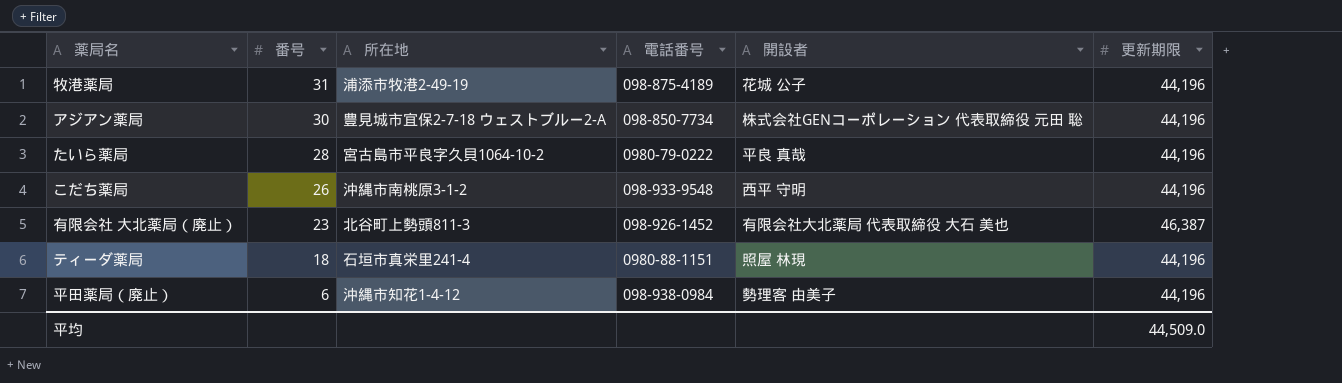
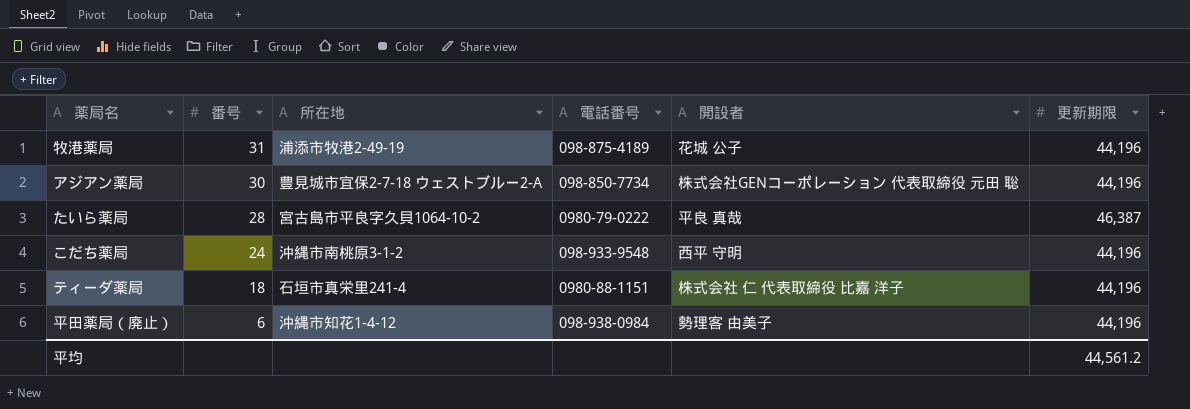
row 有限会社 大北薬局（廃止）: 23 | 北谷町上勢頭811-3 | 098-926-1452 | 有限会社大北薬局 代表取締役 大石 美也 | 46,387 -> none
たいら薬局 | 更新期限: 44,196 -> 46,387
こだち薬局 | 番号: 26 -> 24
ティーダ薬局 | 開設者: 照屋 林現 -> 株式会社 仁 代表取締役 比嘉 洋子
平均 | 更新期限: 44,509.0 -> 44,561.2

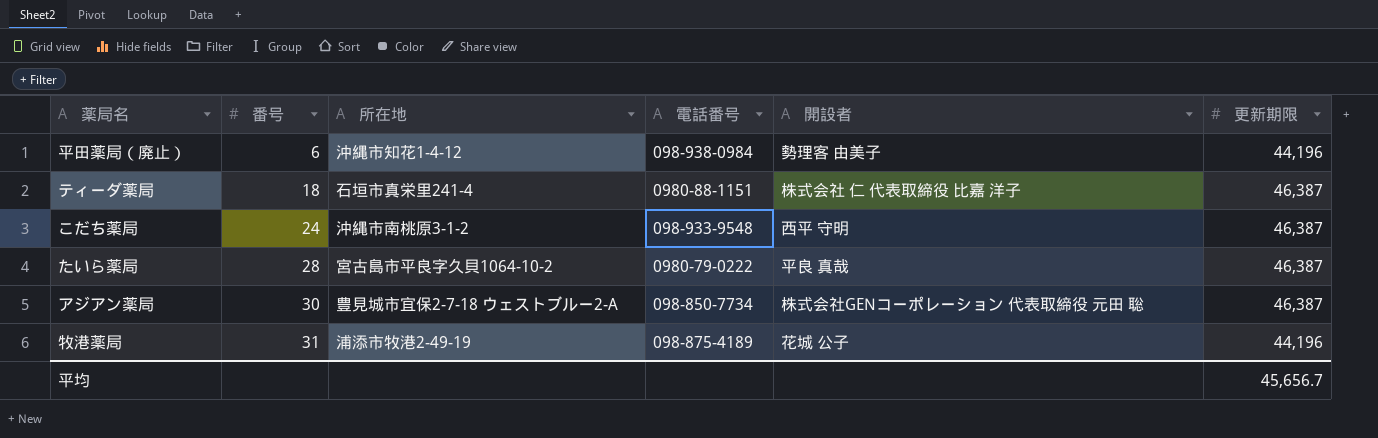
row order: 番号 descending -> 番号 ascending
ティーダ薬局 | 更新期限: 44,196 -> 46,387
こだち薬局 | 更新期限: 44,196 -> 46,387
アジアン薬局 | 更新期限: 44,196 -> 46,387
平均 | 更新期限: 44,561.2 -> 45,656.7

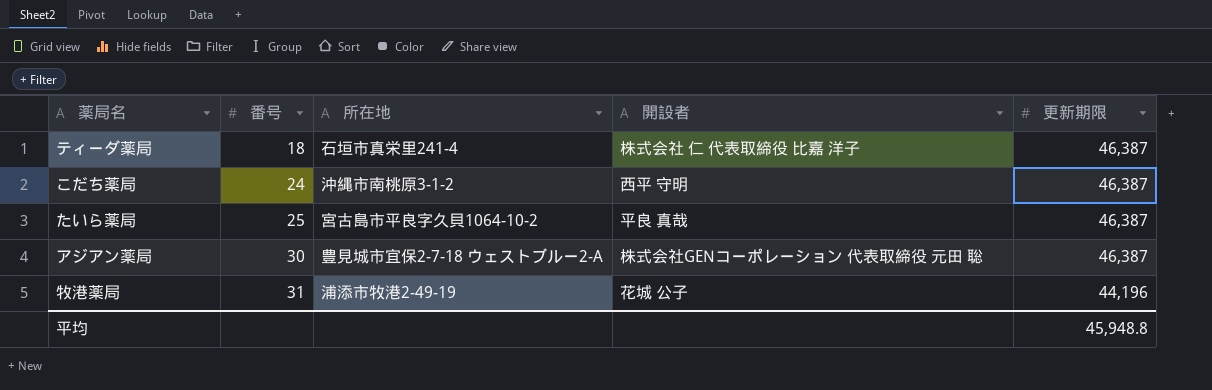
column 電話番号 | position: 4 -> none
row 平田薬局（廃止）: 6 | 沖縄市知花1-4-12 | 098-938-0984 | 勢理客 由美子 | 44,196 -> none
たいら薬局 | 番号: 28 -> 25
平均 | 更新期限: 45,656.7 -> 45,948.8

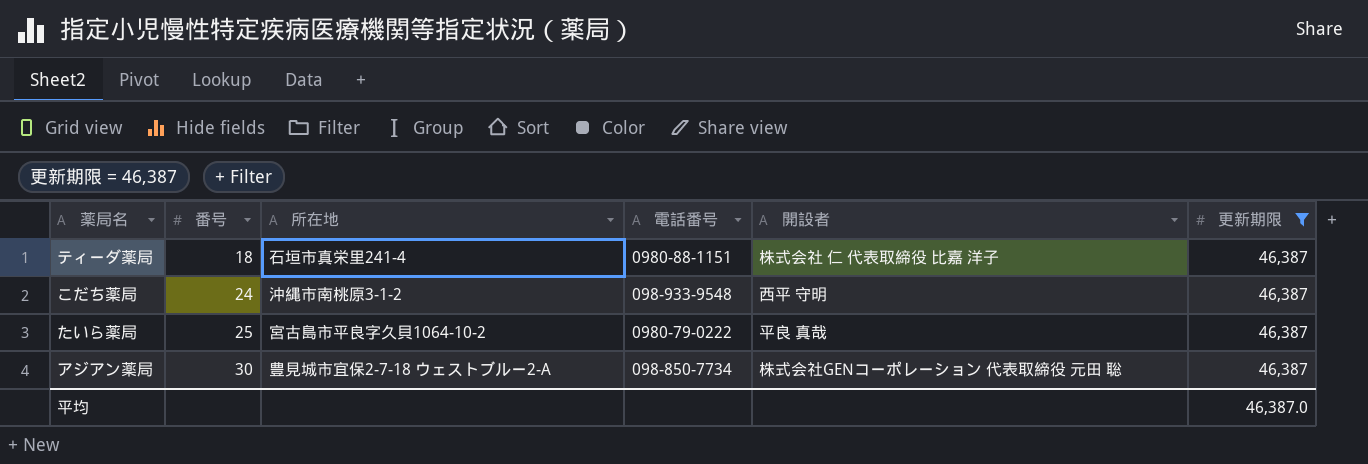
filter: none -> 更新期限 = 46,387
column 電話番号 | position: none -> 4
平均 | 更新期限: 45,948.8 -> 46,387.0

